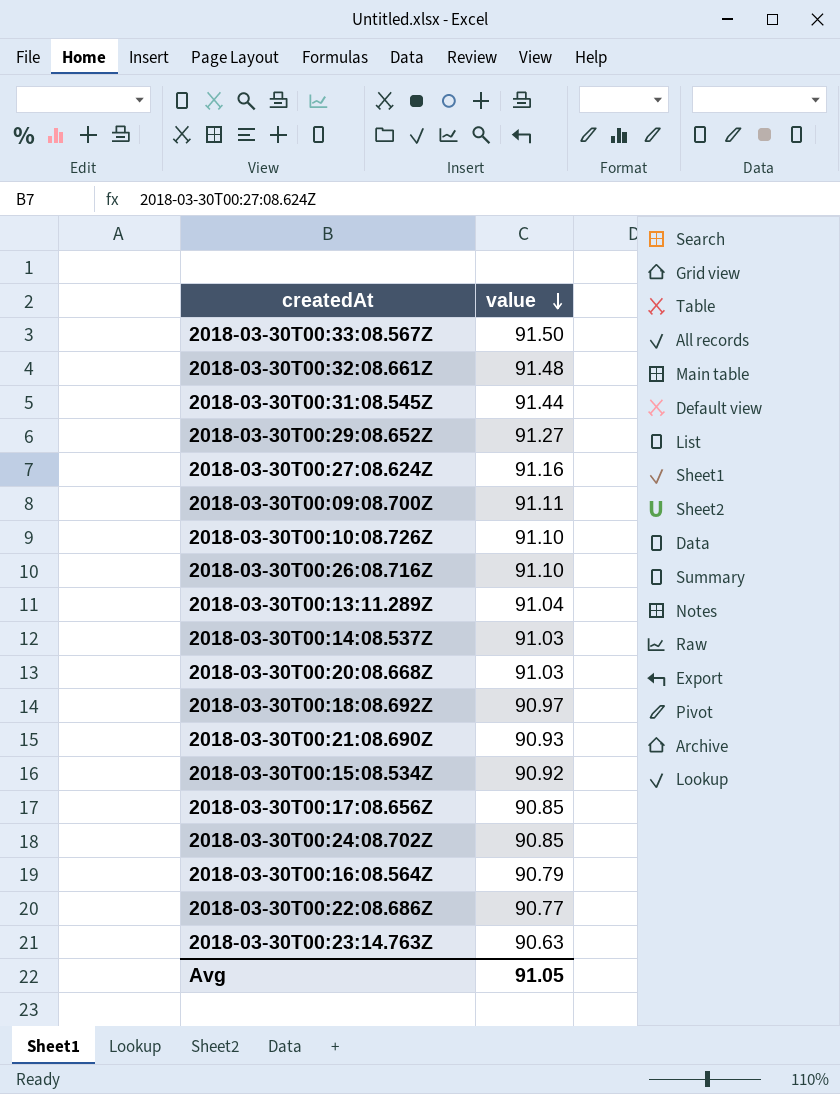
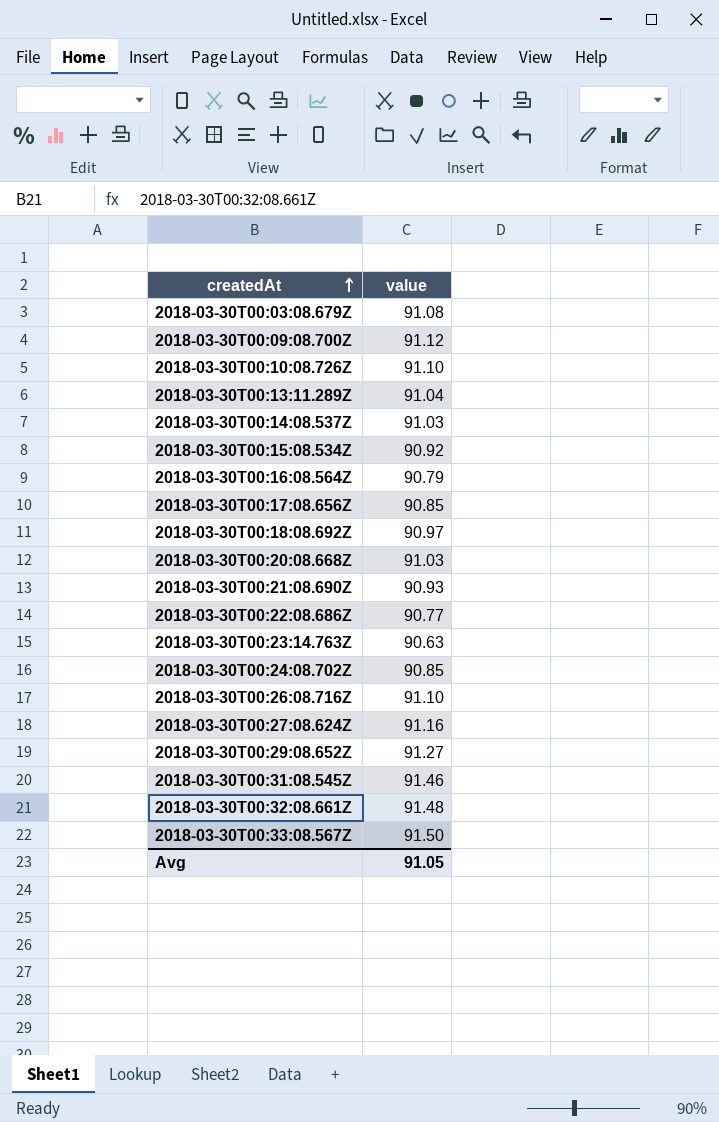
row order: value descending -> createdAt ascending
row 2018-03-30T00:03:08.679Z: none -> 91.08
2018-03-30T00:09:08.700Z | value: 91.11 -> 91.12
2018-03-30T00:31:08.545Z | value: 91.44 -> 91.46

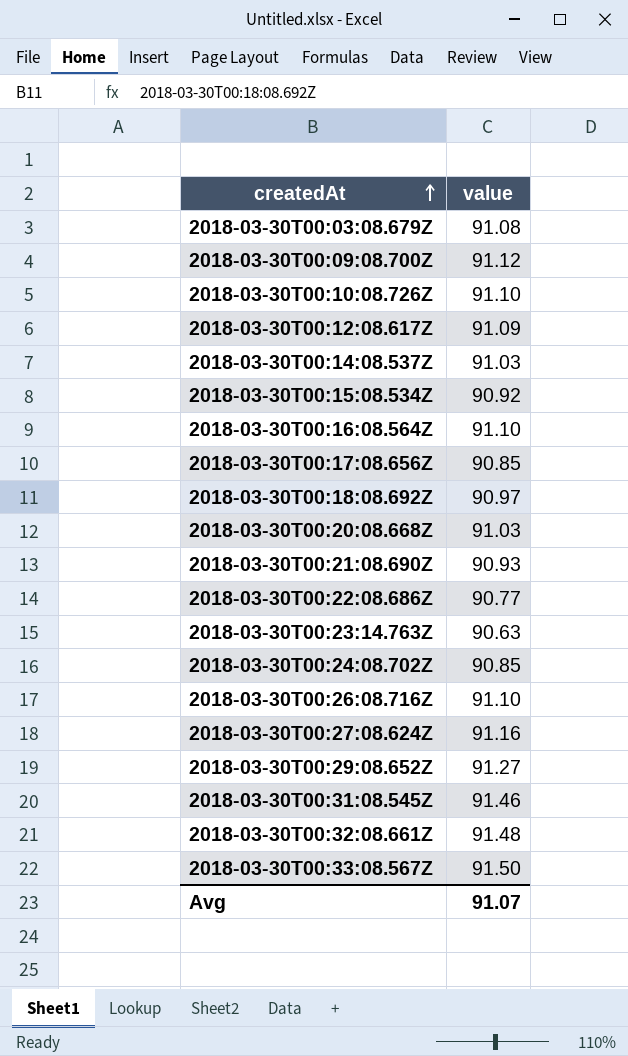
row 2018-03-30T00:13:11.289Z: 91.04 -> none
row 2018-03-30T00:12:08.617Z: none -> 91.09
2018-03-30T00:16:08.564Z | value: 90.79 -> 91.10
Avg | value: 91.05 -> 91.07

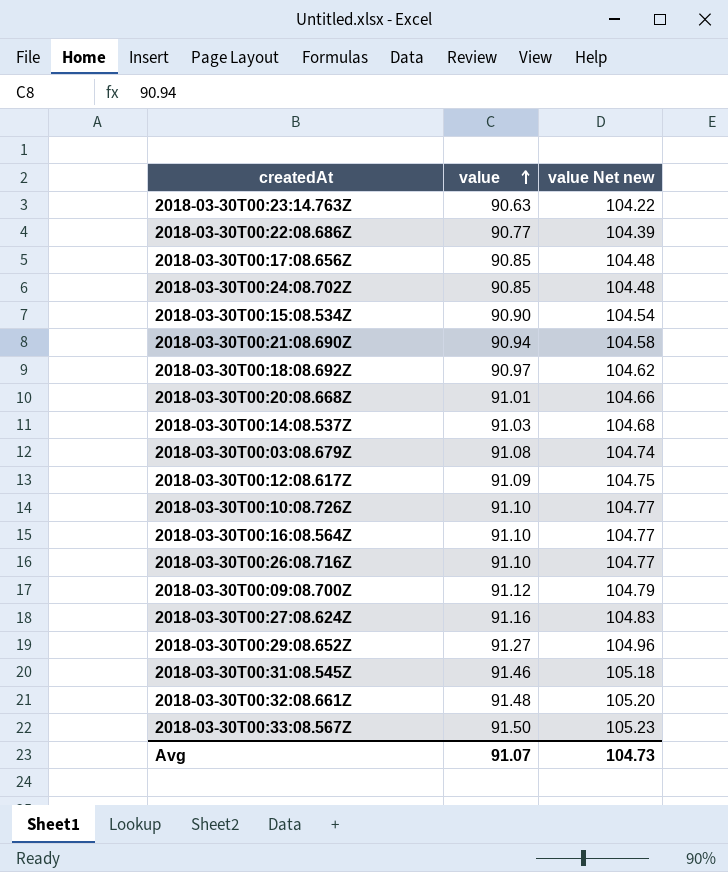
row order: createdAt ascending -> value ascending
column value Net new | formula: none -> [value] * 1.15
2018-03-30T00:15:08.534Z | value: 90.92 -> 90.90
2018-03-30T00:21:08.690Z | value: 90.93 -> 90.94
2018-03-30T00:20:08.668Z | value: 91.03 -> 91.01

